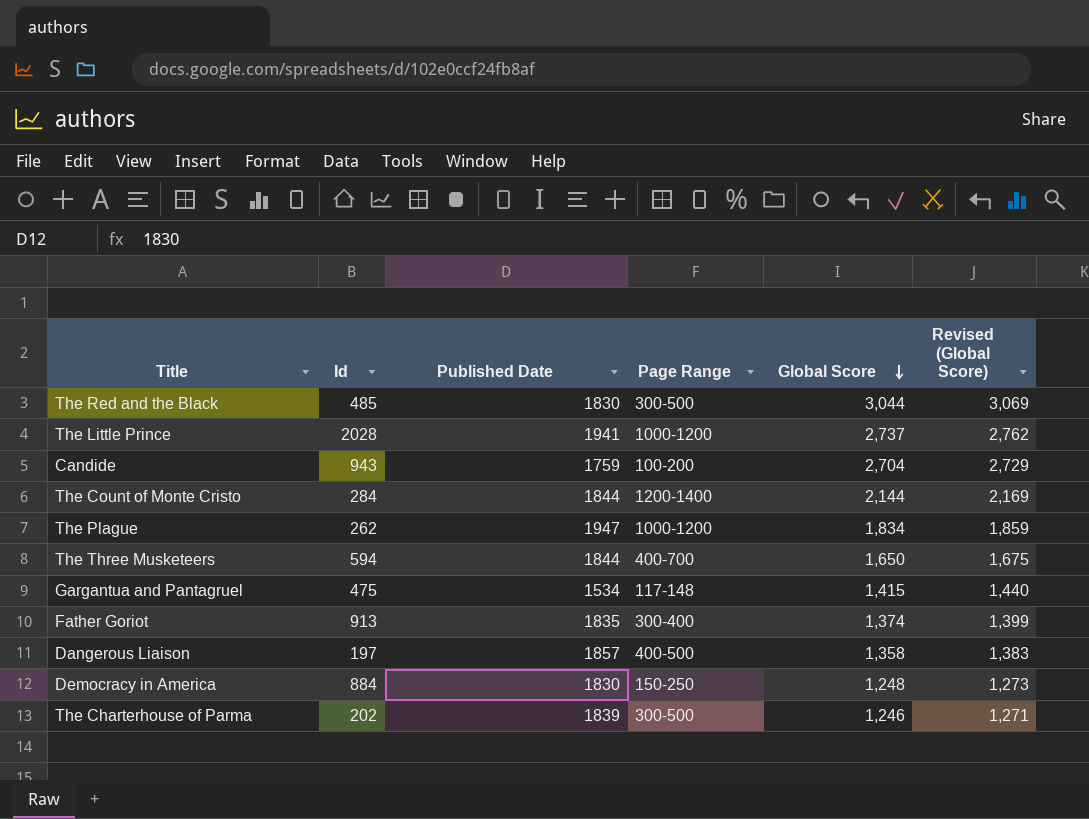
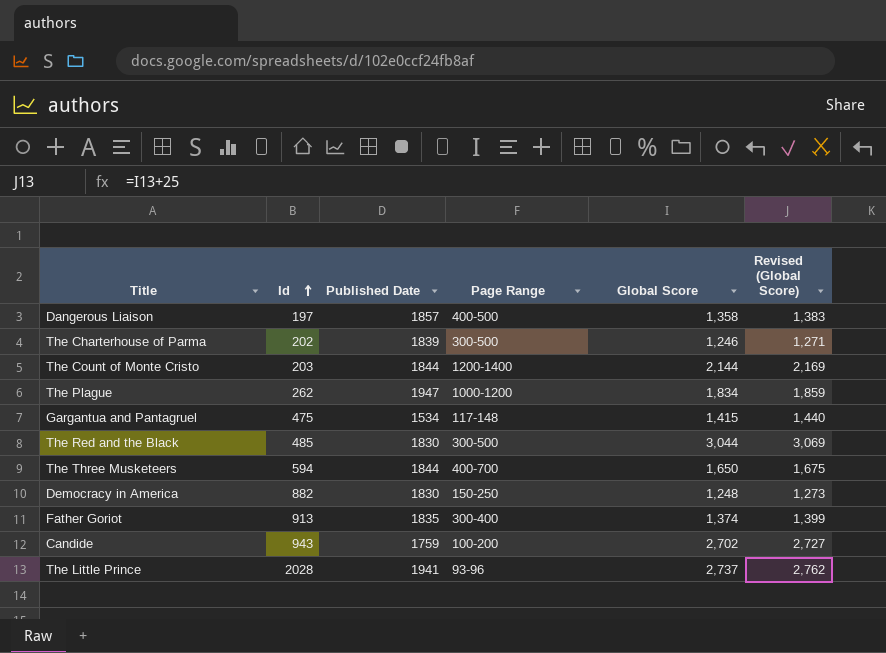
row order: Global Score descending -> Id ascending
The Count of Monte Cristo | Id: 284 -> 203
Democracy in America | Id: 884 -> 882
Candide | Global Score: 2,704 -> 2,702
Candide | Revised (Global Score): 2,729 -> 2,727
The Little Prince | Page Range: 1000-1200 -> 93-96

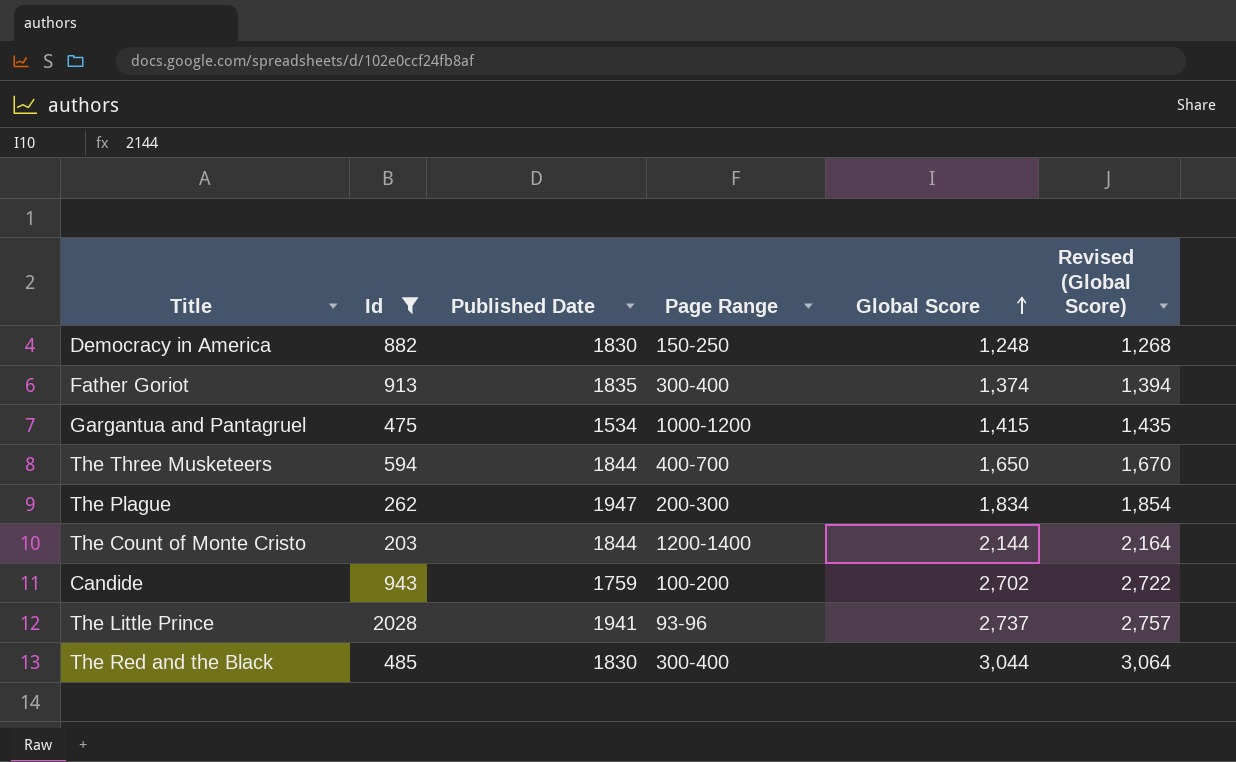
filter: none -> Id >= 203
row order: Id ascending -> Global Score ascending
column Revised (Global Score) | formula: [Global Score] + 25 -> [Global Score] + 20
Gargantua and Pantagruel | Page Range: 117-148 -> 1000-1200
The Plague | Page Range: 1000-1200 -> 200-300
The Red and the Black | Page Range: 300-500 -> 300-400

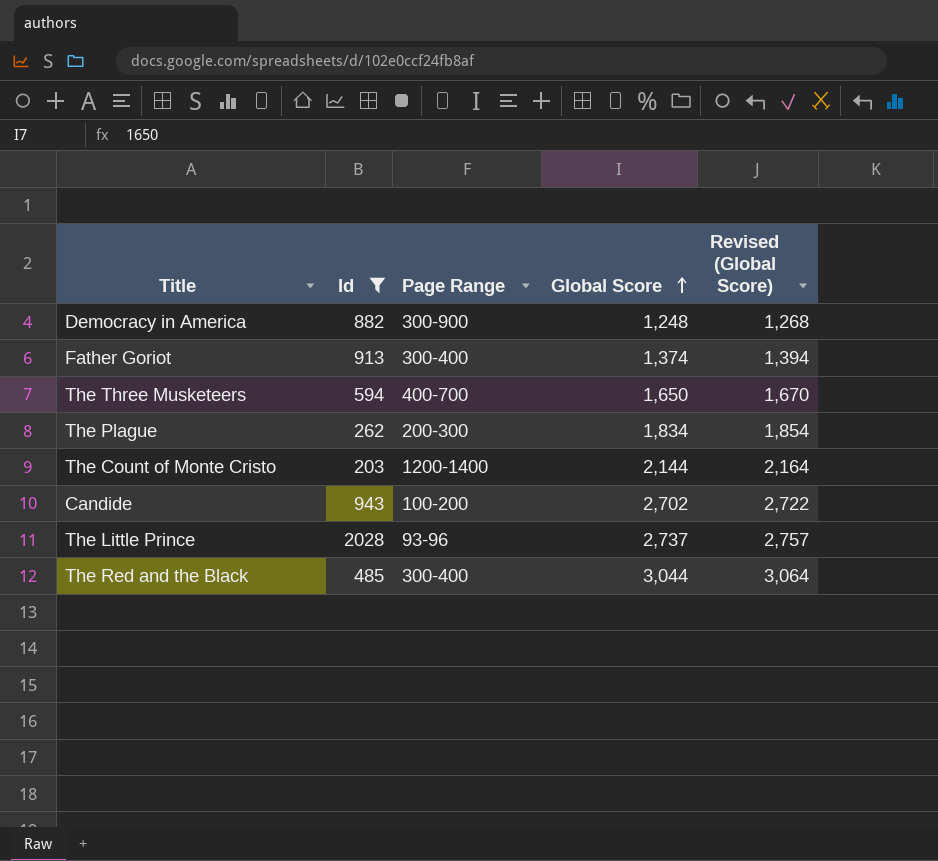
column Published Date | position: 3 -> none
row Gargantua and Pantagruel: 475 | 1534 | 1000-1200 | 1,415 | 1,435 -> none
Democracy in America | Page Range: 150-250 -> 300-900

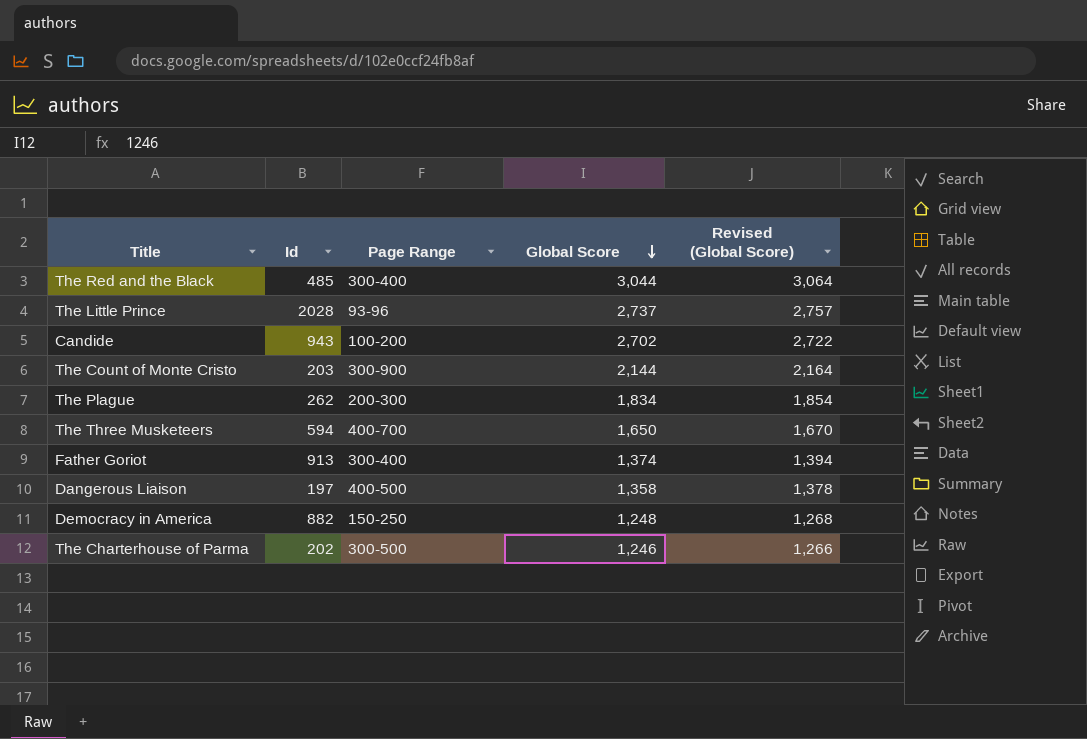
filter: Id >= 203 -> none
row order: Global Score ascending -> Global Score descending
The Count of Monte Cristo | Page Range: 1200-1400 -> 300-900
Democracy in America | Page Range: 300-900 -> 150-250

